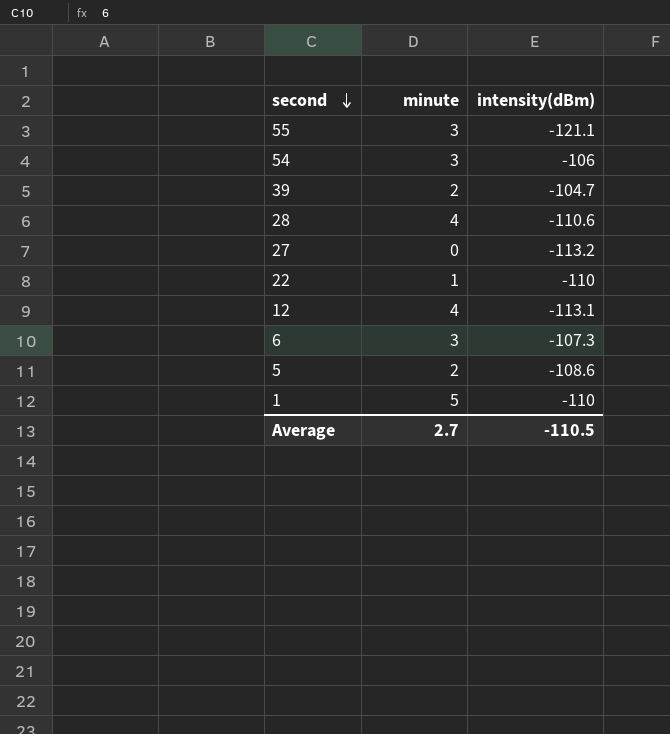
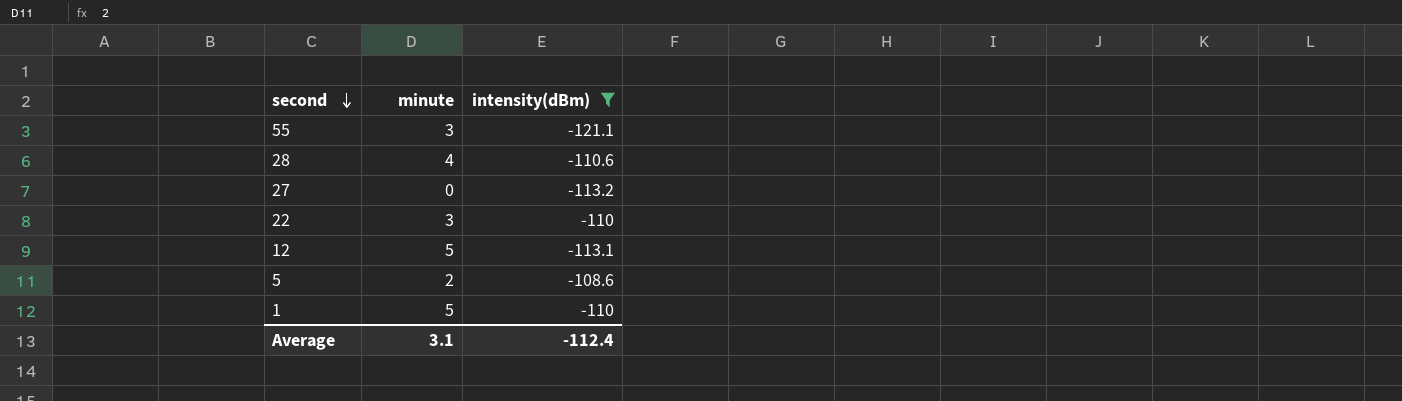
filter: none -> intensity(dBm) <= -108.6
22 | minute: 1 -> 3
12 | minute: 4 -> 5
Average | minute: 2.7 -> 3.1
Average | intensity(dBm): -110.5 -> -112.4

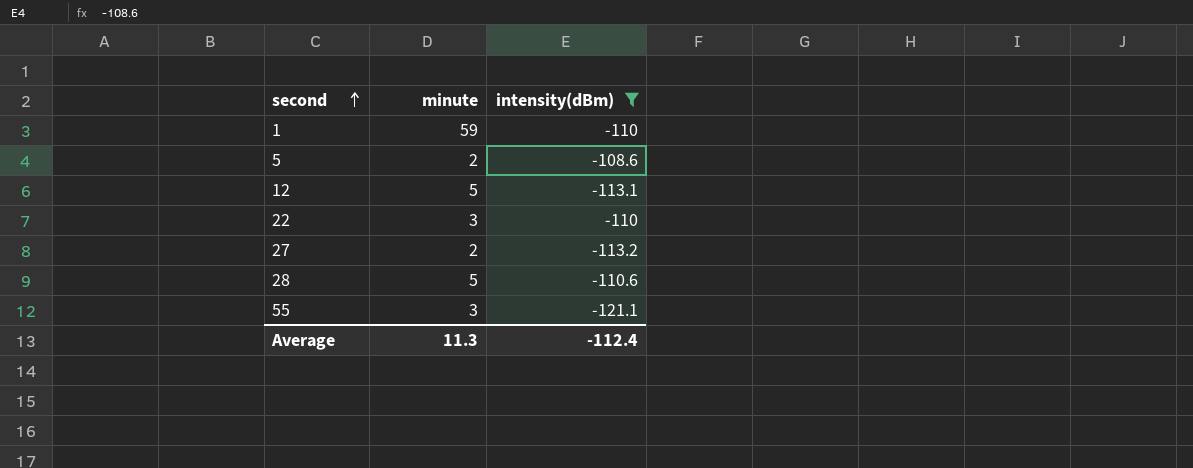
row order: second descending -> second ascending
1 | minute: 5 -> 59
27 | minute: 0 -> 2
28 | minute: 4 -> 5
Average | minute: 3.1 -> 11.3

